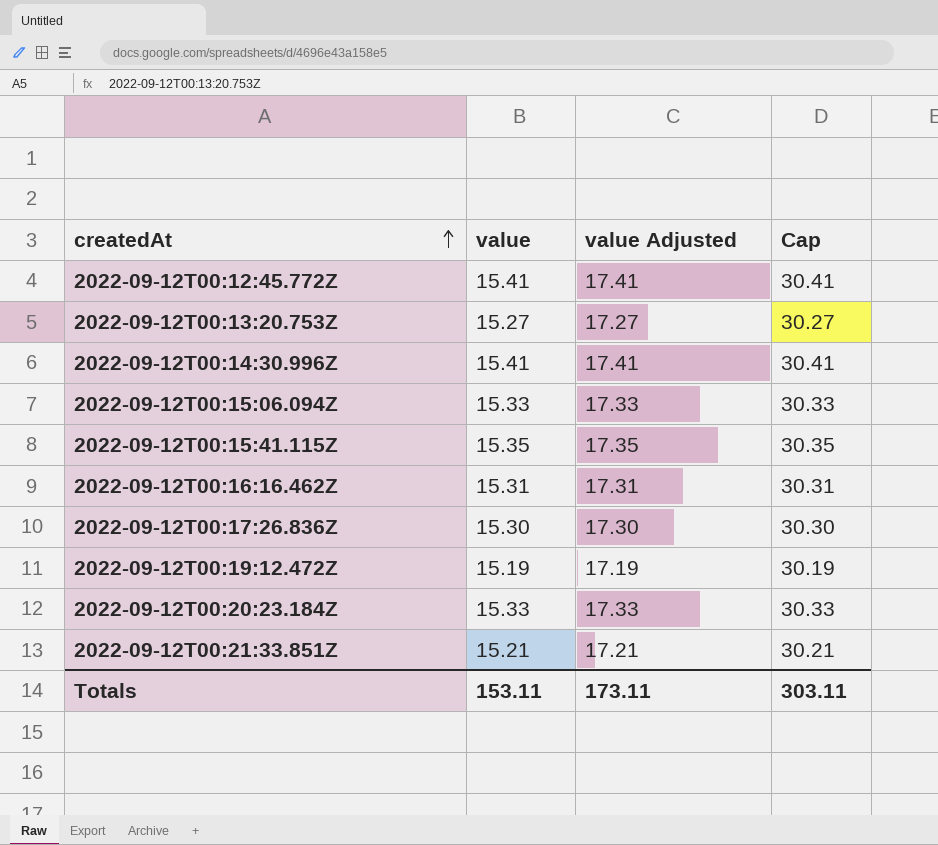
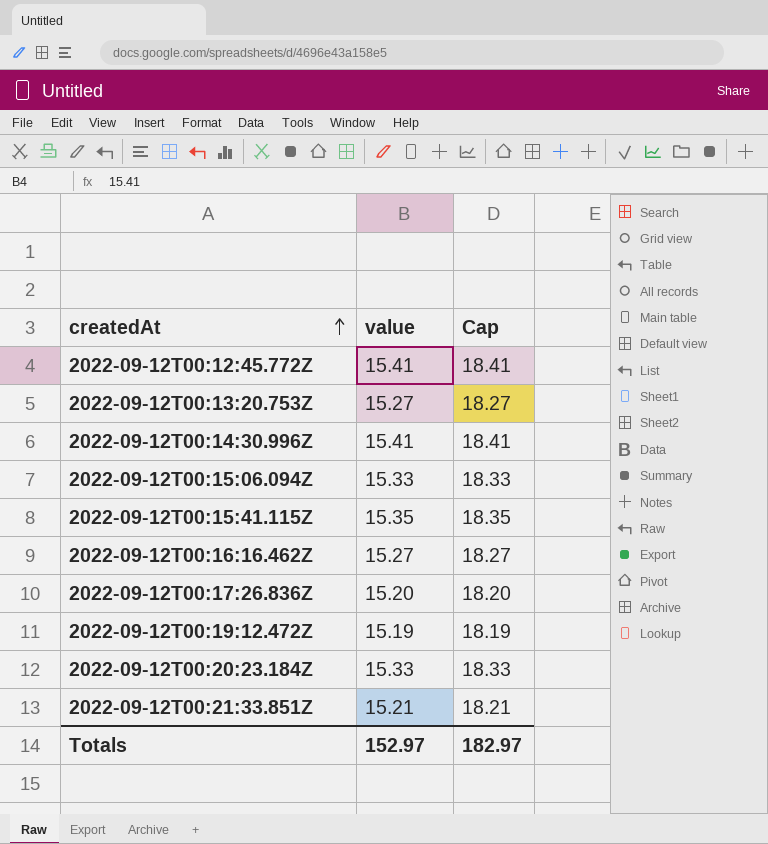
column value Adjusted | formula: [value] + 2 -> none
column Cap | formula: [value] + 15 -> [value] + 3
2022-09-12T00:16:16.462Z | value: 15.31 -> 15.27
2022-09-12T00:17:26.836Z | value: 15.30 -> 15.20
Totals | value: 153.11 -> 152.97
Totals | Cap: 303.11 -> 182.97

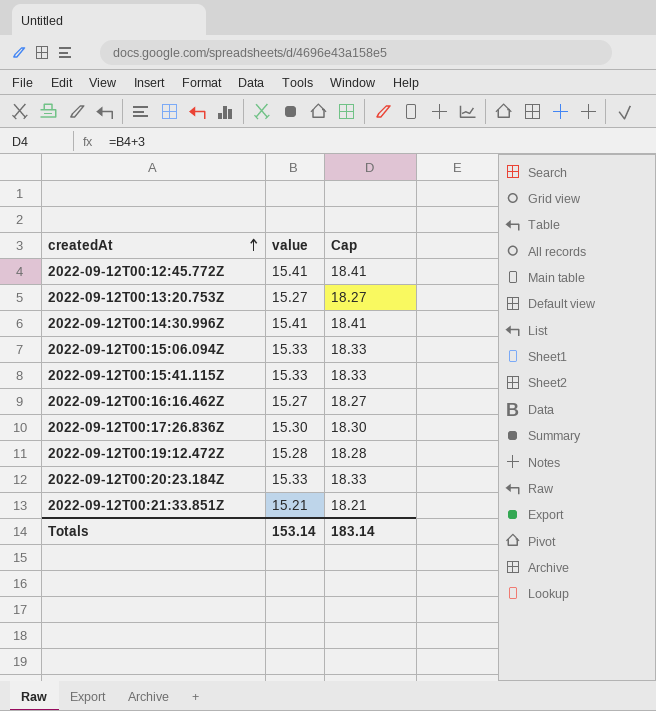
2022-09-12T00:15:41.115Z | value: 15.35 -> 15.33
2022-09-12T00:15:41.115Z | Cap: 18.35 -> 18.33
2022-09-12T00:17:26.836Z | value: 15.20 -> 15.30
2022-09-12T00:17:26.836Z | Cap: 18.20 -> 18.30
2022-09-12T00:19:12.472Z | value: 15.19 -> 15.28
2022-09-12T00:19:12.472Z | Cap: 18.19 -> 18.28
Totals | value: 152.97 -> 153.14
Totals | Cap: 182.97 -> 183.14

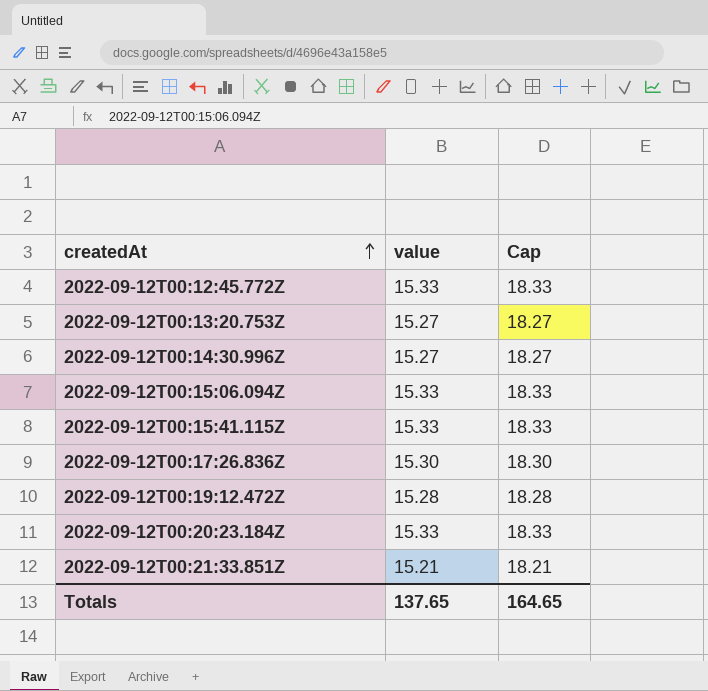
row 2022-09-12T00:16:16.462Z: 15.27 | 18.27 -> none
2022-09-12T00:12:45.772Z | value: 15.41 -> 15.33
2022-09-12T00:12:45.772Z | Cap: 18.41 -> 18.33
2022-09-12T00:14:30.996Z | value: 15.41 -> 15.27
2022-09-12T00:14:30.996Z | Cap: 18.41 -> 18.27
Totals | value: 153.14 -> 137.65
Totals | Cap: 183.14 -> 164.65

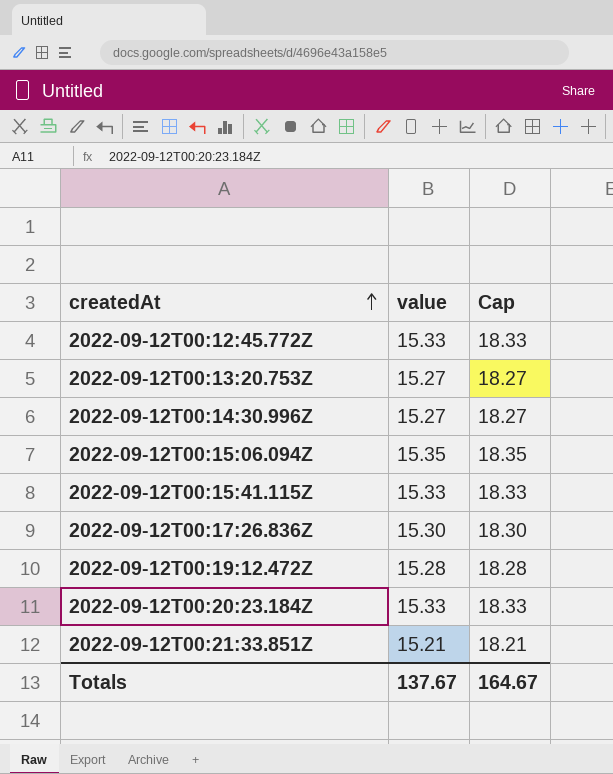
2022-09-12T00:15:06.094Z | value: 15.33 -> 15.35
2022-09-12T00:15:06.094Z | Cap: 18.33 -> 18.35
Totals | value: 137.65 -> 137.67
Totals | Cap: 164.65 -> 164.67

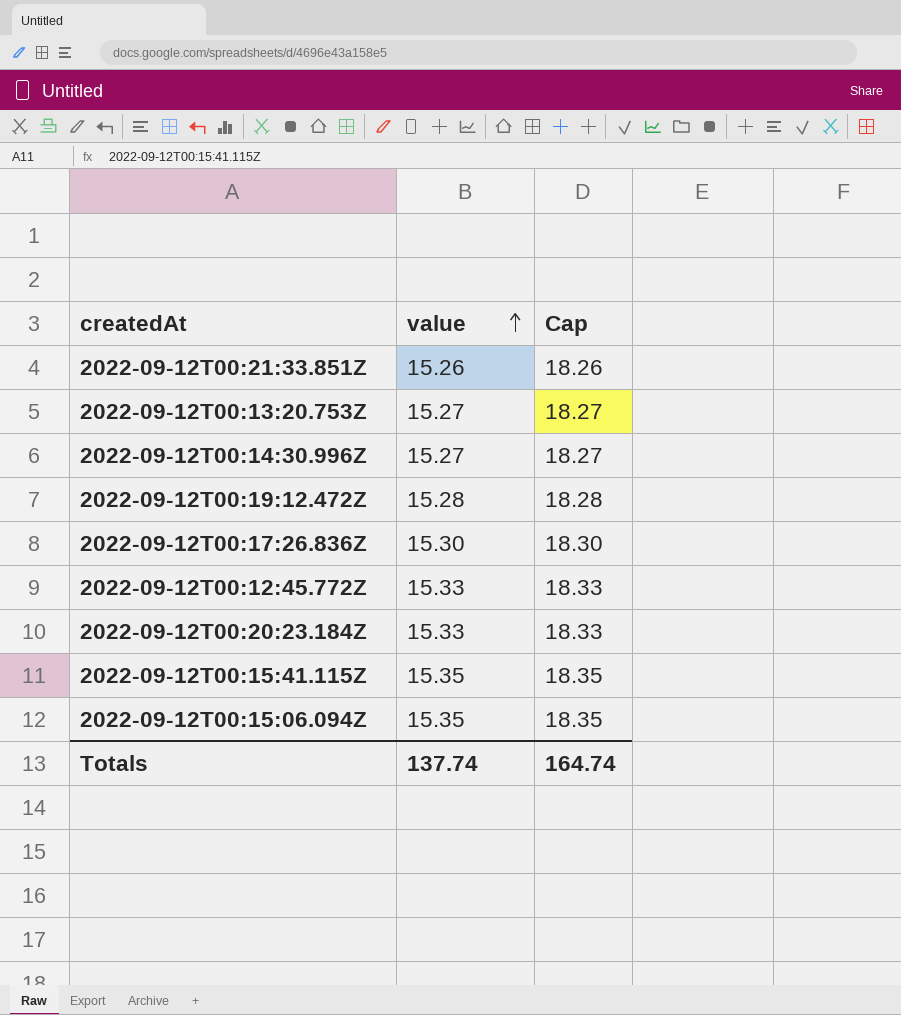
row order: createdAt ascending -> value ascending
2022-09-12T00:21:33.851Z | value: 15.21 -> 15.26
2022-09-12T00:21:33.851Z | Cap: 18.21 -> 18.26
2022-09-12T00:15:41.115Z | value: 15.33 -> 15.35
2022-09-12T00:15:41.115Z | Cap: 18.33 -> 18.35
Totals | value: 137.67 -> 137.74
Totals | Cap: 164.67 -> 164.74

